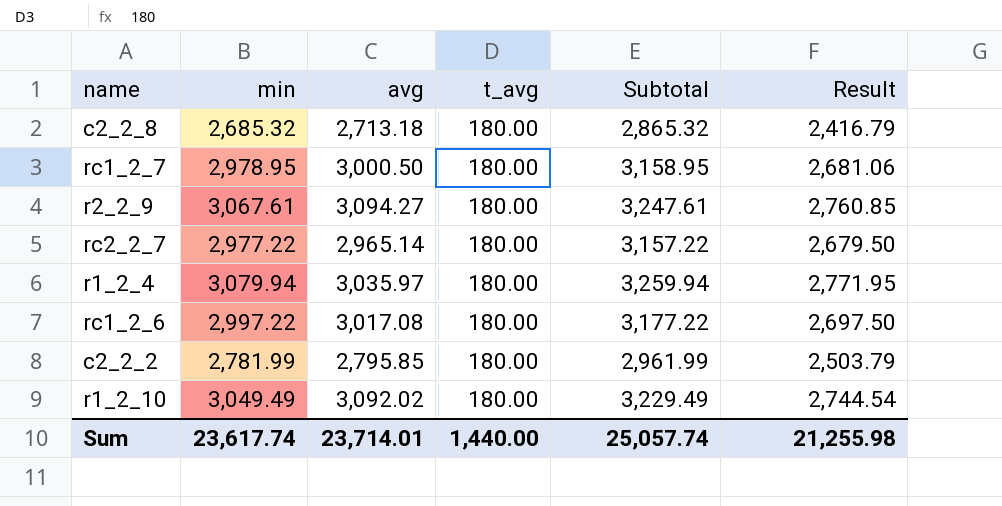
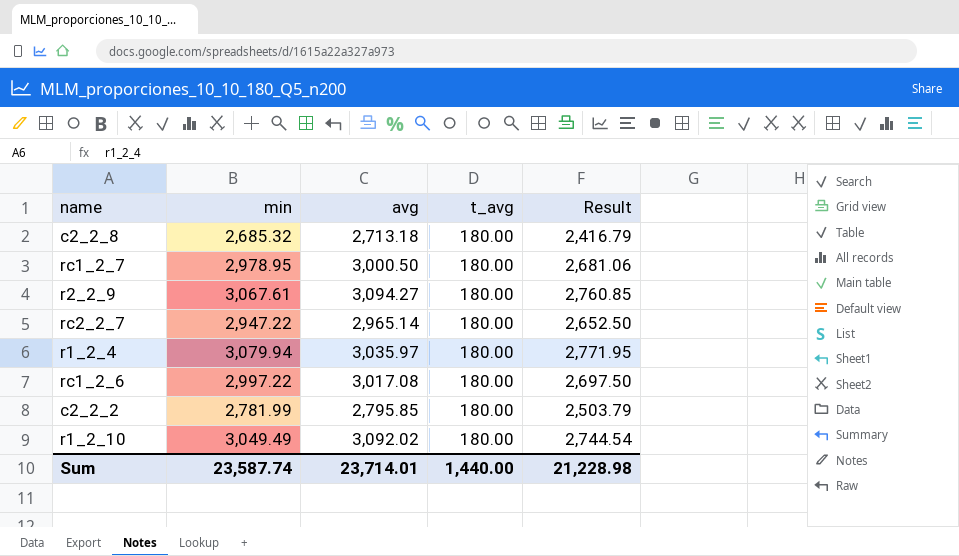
column Subtotal | formula: [min] + [t_avg] -> none
rc2_2_7 | min: 2,977.22 -> 2,947.22
rc2_2_7 | Result: 2,679.50 -> 2,652.50
Sum | min: 23,617.74 -> 23,587.74
Sum | Result: 21,255.98 -> 21,228.98

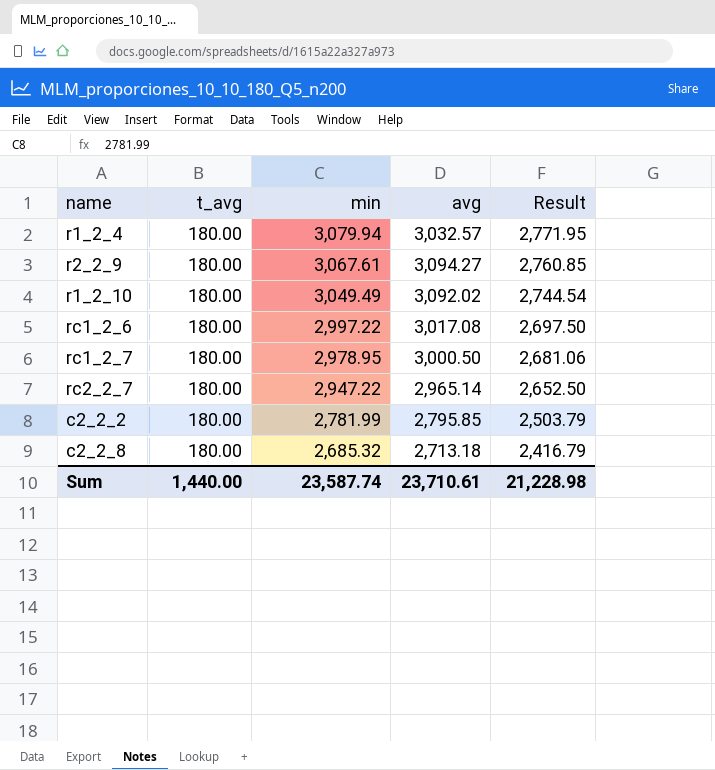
row order: none -> min descending
column t_avg | position: 4 -> 2
r1_2_4 | avg: 3,035.97 -> 3,032.57
Sum | avg: 23,714.01 -> 23,710.61

